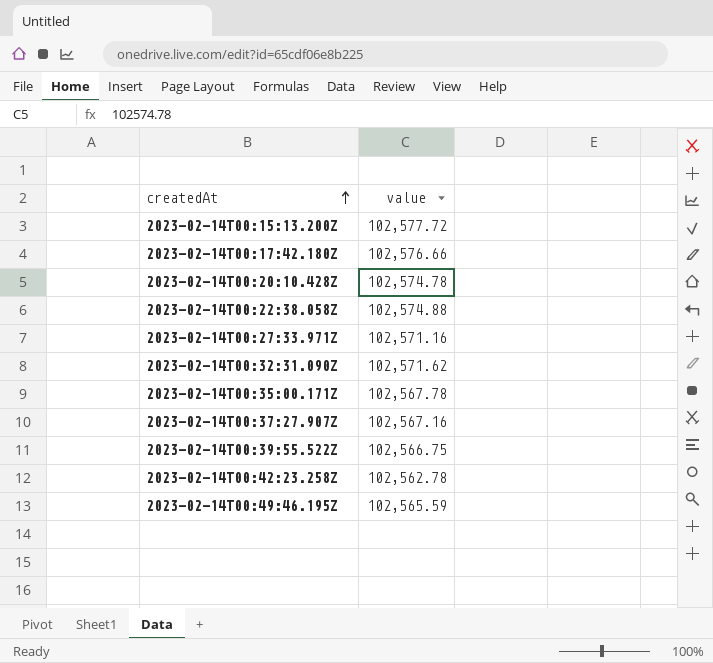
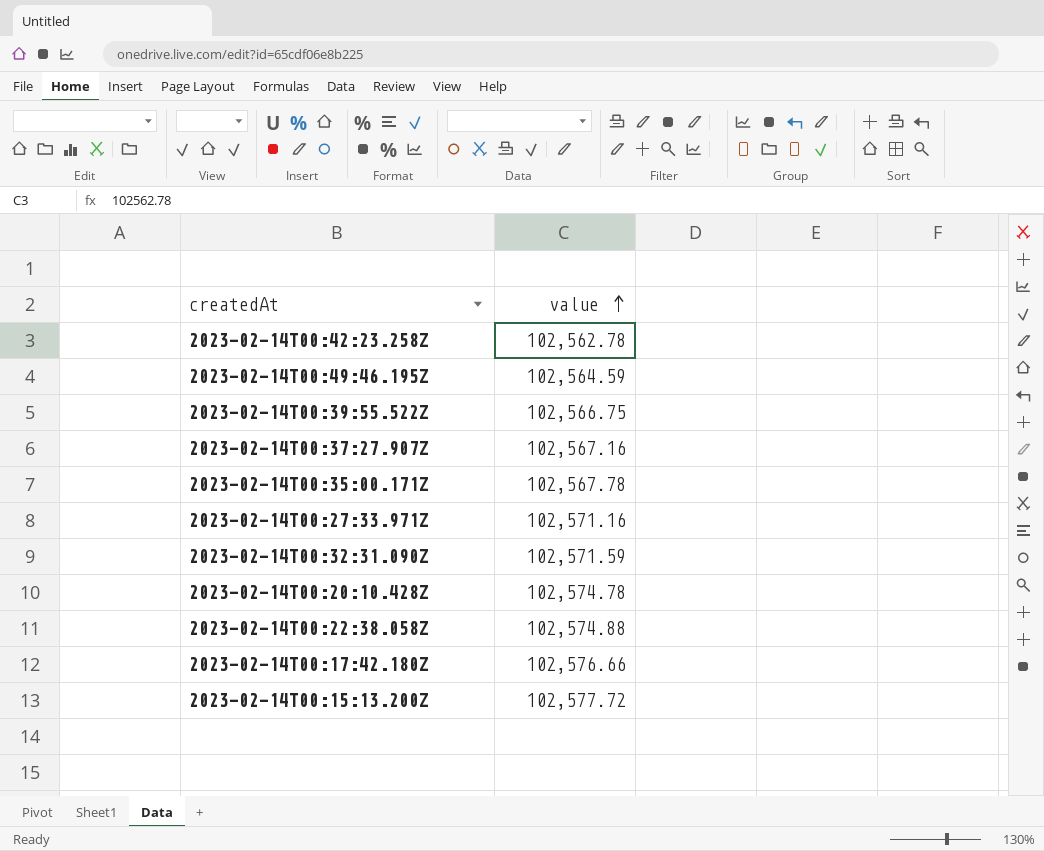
row order: createdAt ascending -> value ascending
2023-02-14T00:49:46.195Z | value: 102,565.59 -> 102,564.59
2023-02-14T00:32:31.090Z | value: 102,571.62 -> 102,571.59

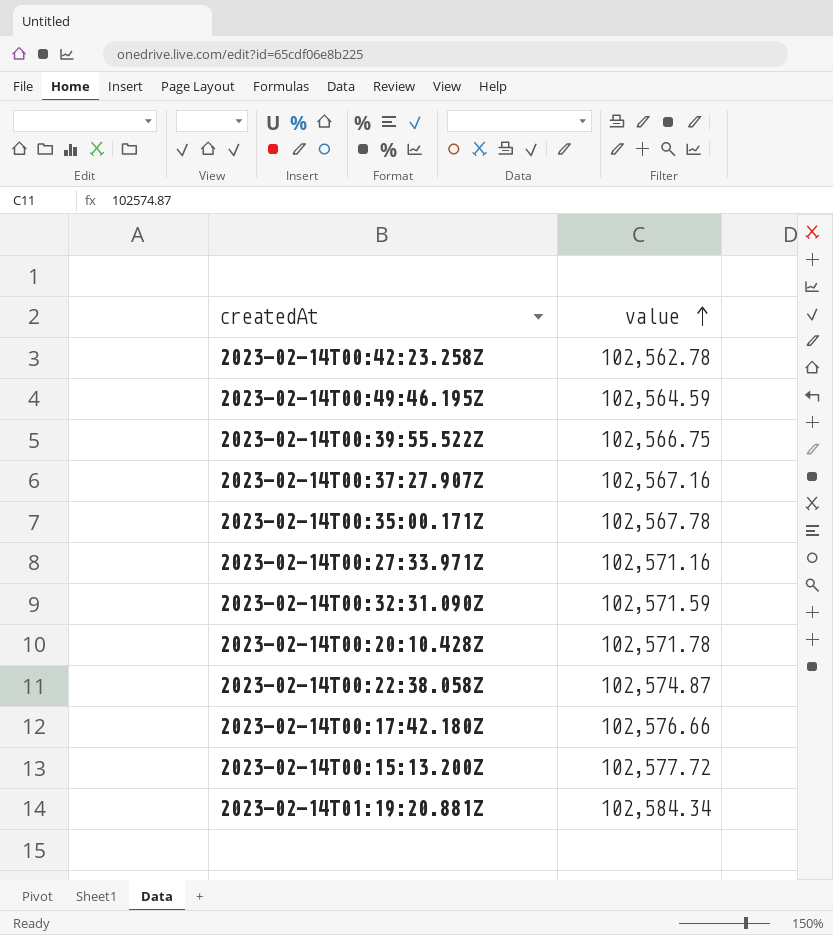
2023-02-14T00:20:10.428Z | value: 102,574.78 -> 102,571.78
2023-02-14T00:22:38.058Z | value: 102,574.88 -> 102,574.87
row 2023-02-14T01:19:20.881Z: none -> 102,584.34

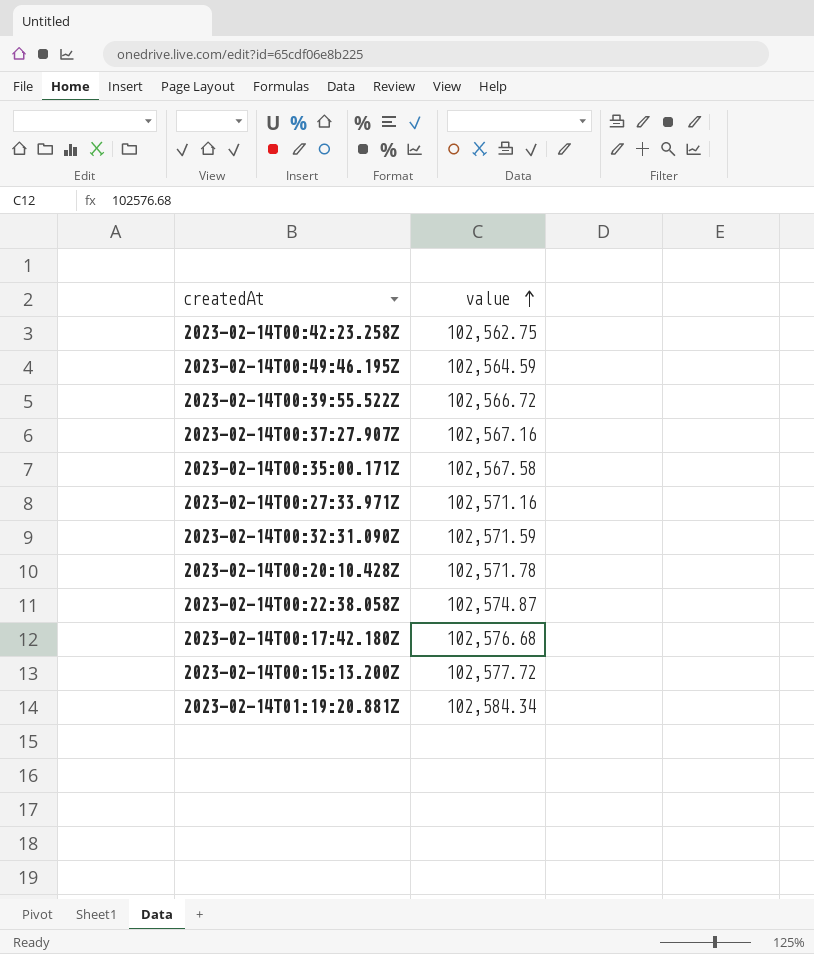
2023-02-14T00:42:23.258Z | value: 102,562.78 -> 102,562.75
2023-02-14T00:39:55.522Z | value: 102,566.75 -> 102,566.72
2023-02-14T00:35:00.171Z | value: 102,567.78 -> 102,567.58
2023-02-14T00:17:42.180Z | value: 102,576.66 -> 102,576.68

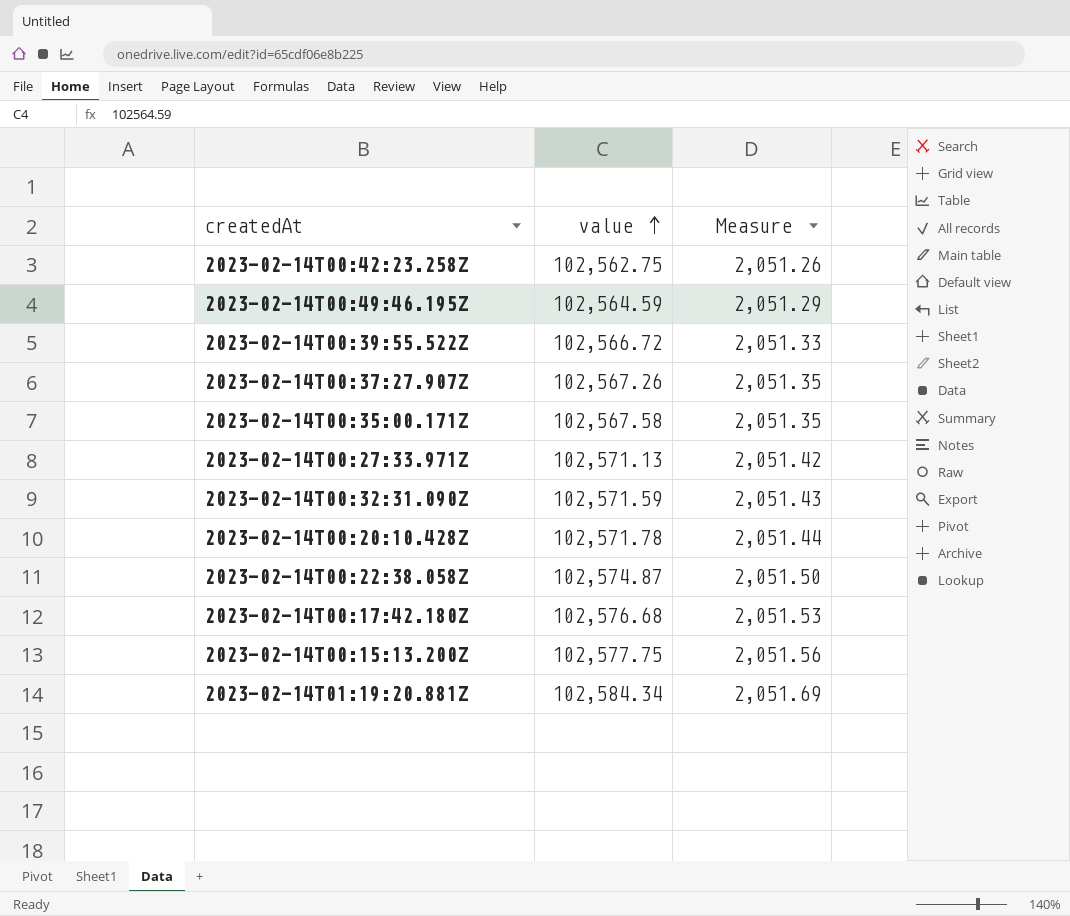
column Measure | formula: none -> [value] * 0.02
2023-02-14T00:37:27.907Z | value: 102,567.16 -> 102,567.26
2023-02-14T00:27:33.971Z | value: 102,571.16 -> 102,571.13
2023-02-14T00:15:13.200Z | value: 102,577.72 -> 102,577.75

